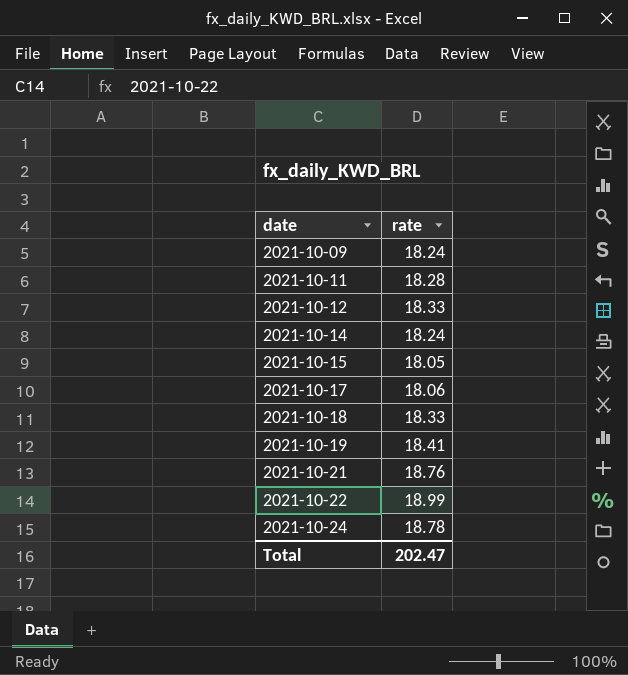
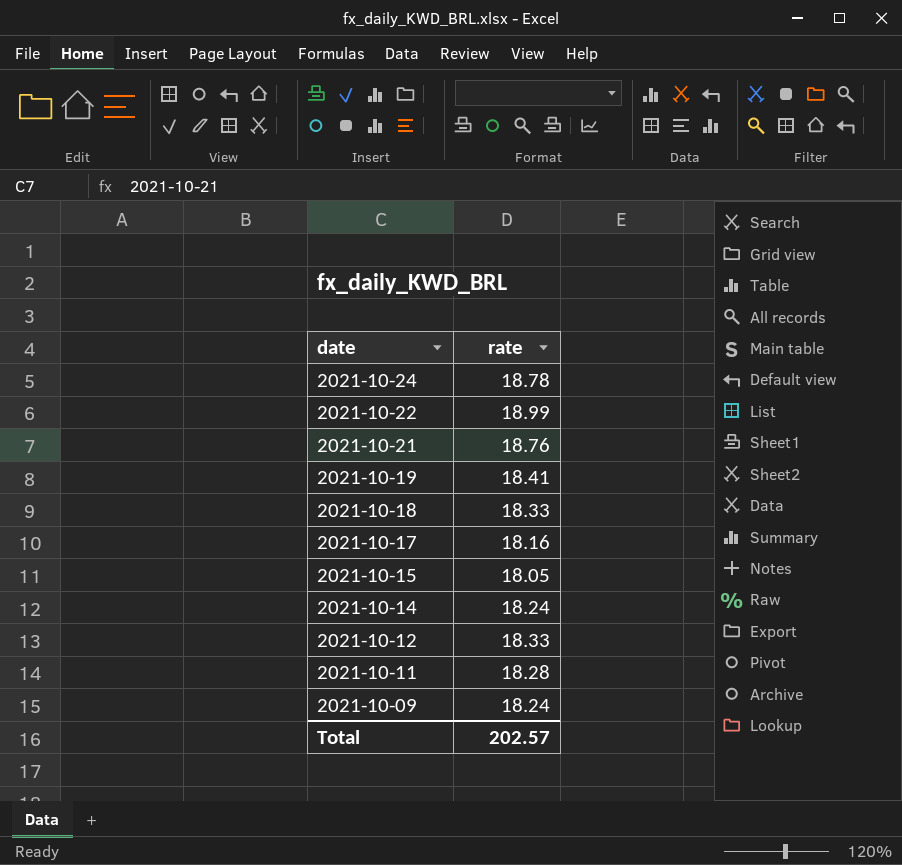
row order: date ascending -> date descending
2021-10-17 | rate: 18.06 -> 18.16
Total | rate: 202.47 -> 202.57

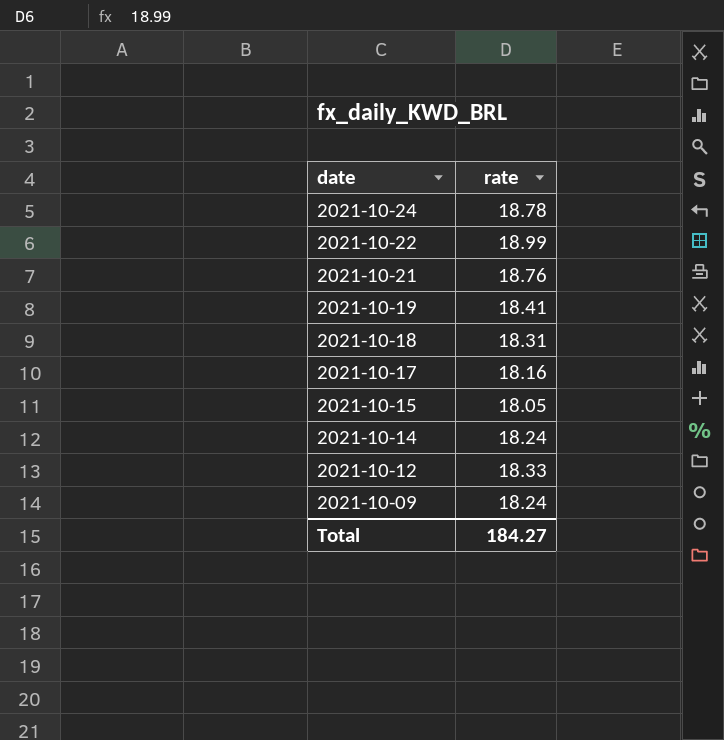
row 2021-10-11: 18.28 -> none
2021-10-18 | rate: 18.33 -> 18.31
Total | rate: 202.57 -> 184.27

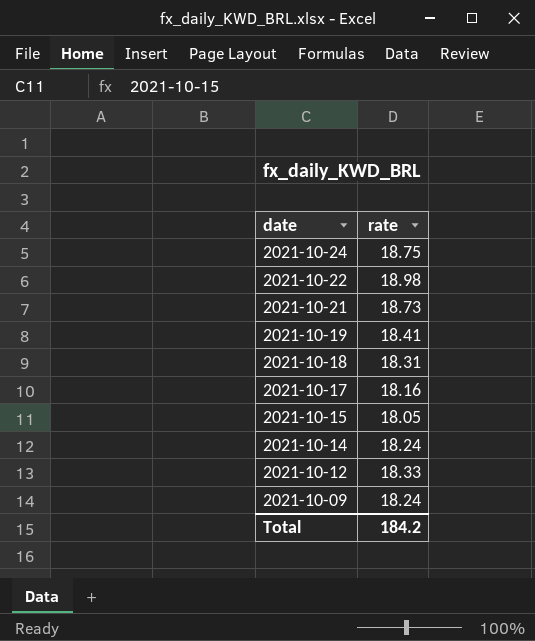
2021-10-24 | rate: 18.78 -> 18.75
2021-10-22 | rate: 18.99 -> 18.98
2021-10-21 | rate: 18.76 -> 18.73
Total | rate: 184.27 -> 184.2

